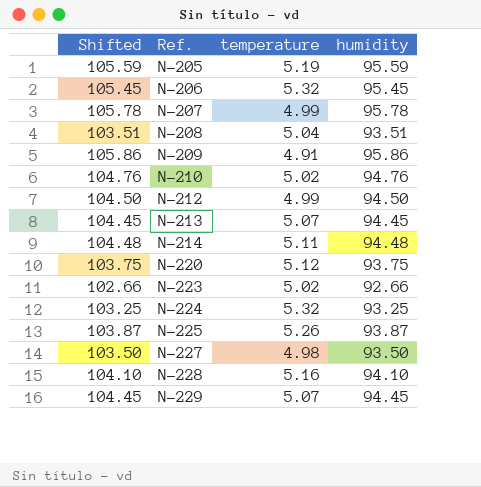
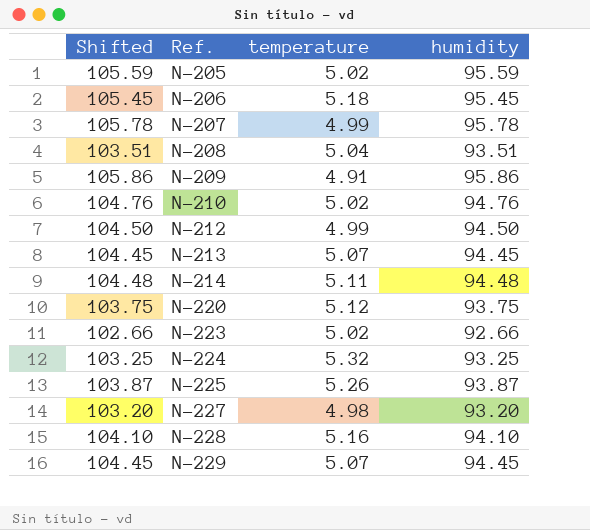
N-205 | temperature: 5.19 -> 5.02
N-206 | temperature: 5.32 -> 5.18
N-227 | Shifted: 103.50 -> 103.20
N-227 | humidity: 93.50 -> 93.20

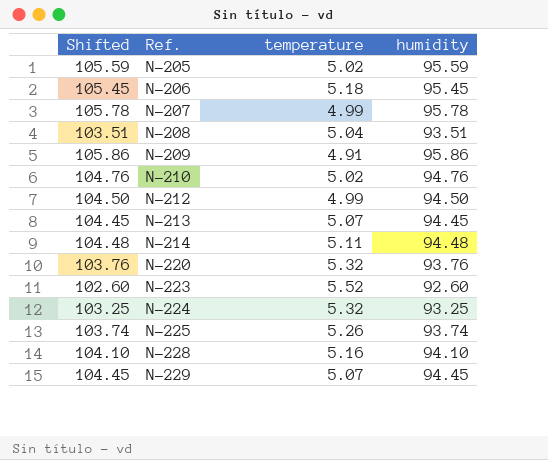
row N-227: 103.20 | 4.98 | 93.20 -> none
N-220 | Shifted: 103.75 -> 103.76
N-220 | temperature: 5.12 -> 5.32
N-220 | humidity: 93.75 -> 93.76
N-223 | Shifted: 102.66 -> 102.60
N-223 | temperature: 5.02 -> 5.52
N-223 | humidity: 92.66 -> 92.60
N-225 | Shifted: 103.87 -> 103.74
N-225 | humidity: 93.87 -> 93.74

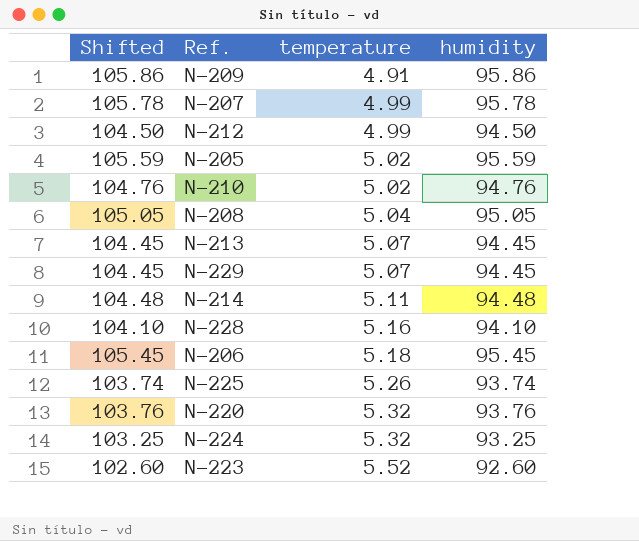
row order: Ref. ascending -> temperature ascending
N-208 | Shifted: 103.51 -> 105.05
N-208 | humidity: 93.51 -> 95.05

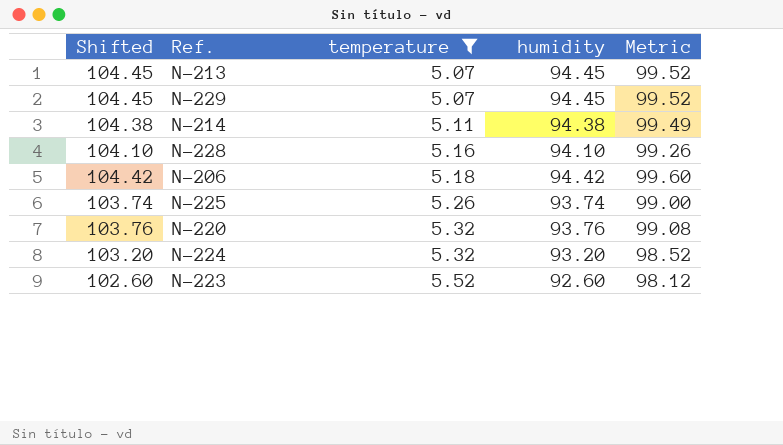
filter: none -> temperature >= 5.07
column Metric | formula: none -> [temperature] + [humidity]
N-214 | Shifted: 104.48 -> 104.38
N-214 | humidity: 94.48 -> 94.38
N-206 | Shifted: 105.45 -> 104.42
N-206 | humidity: 95.45 -> 94.42
N-224 | Shifted: 103.25 -> 103.20
N-224 | humidity: 93.25 -> 93.20

